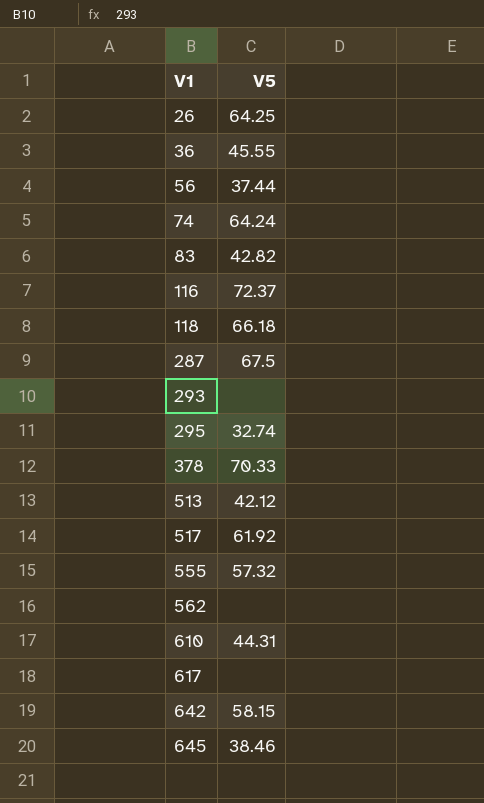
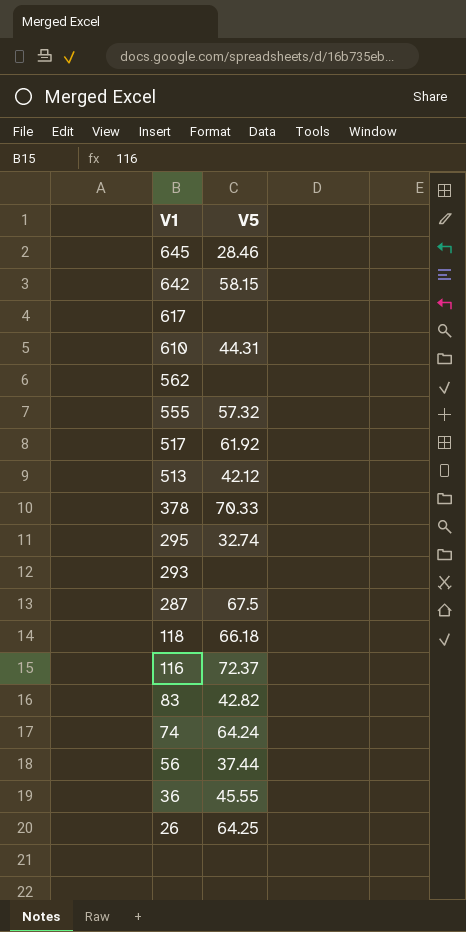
row order: V1 ascending -> V1 descending
645 | V5: 38.46 -> 28.46

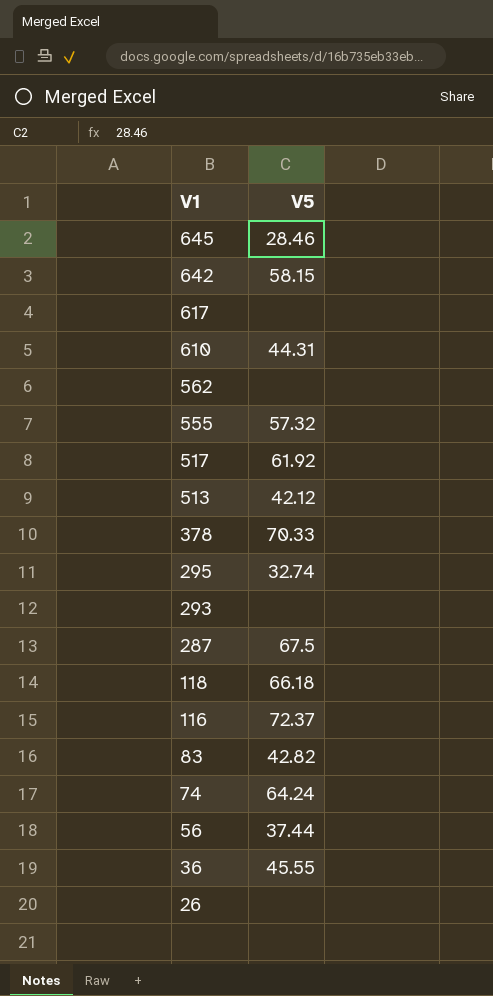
26 | V5: 64.25 -> none

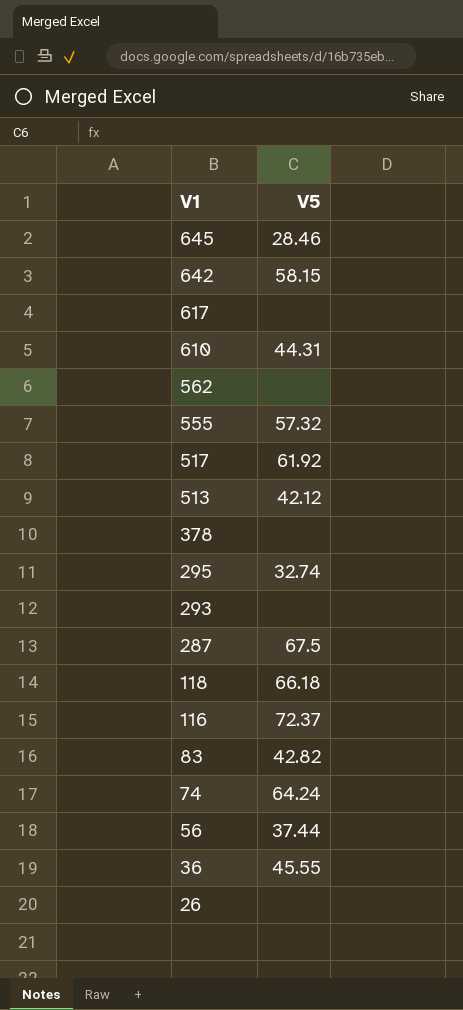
378 | V5: 70.33 -> none

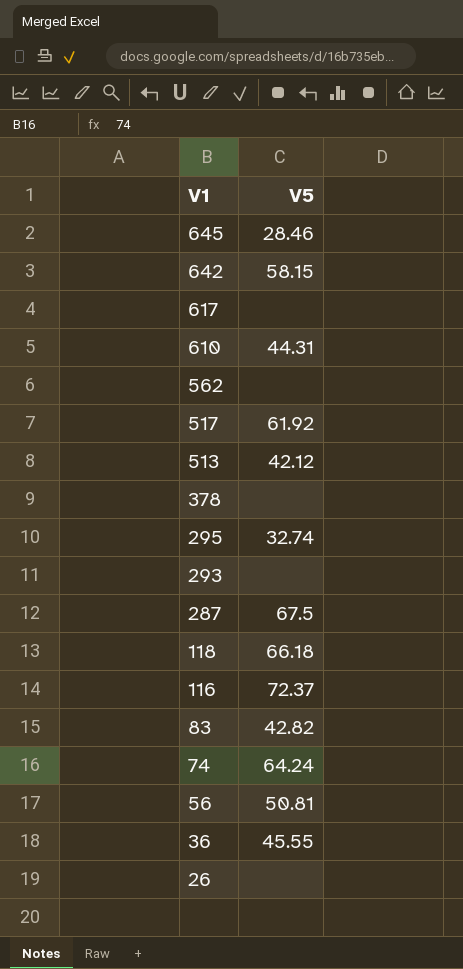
row 555: 57.32 -> none
56 | V5: 37.44 -> 50.81

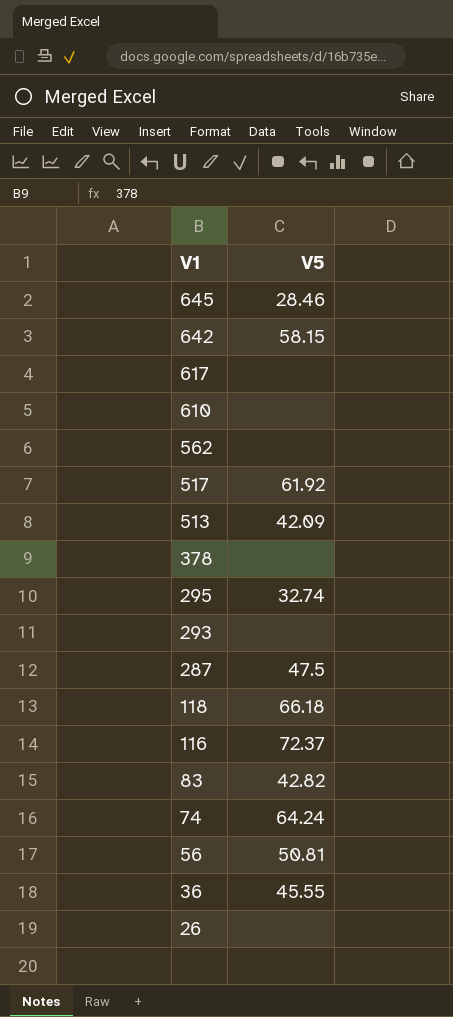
610 | V5: 44.31 -> none
513 | V5: 42.12 -> 42.09
287 | V5: 67.5 -> 47.5

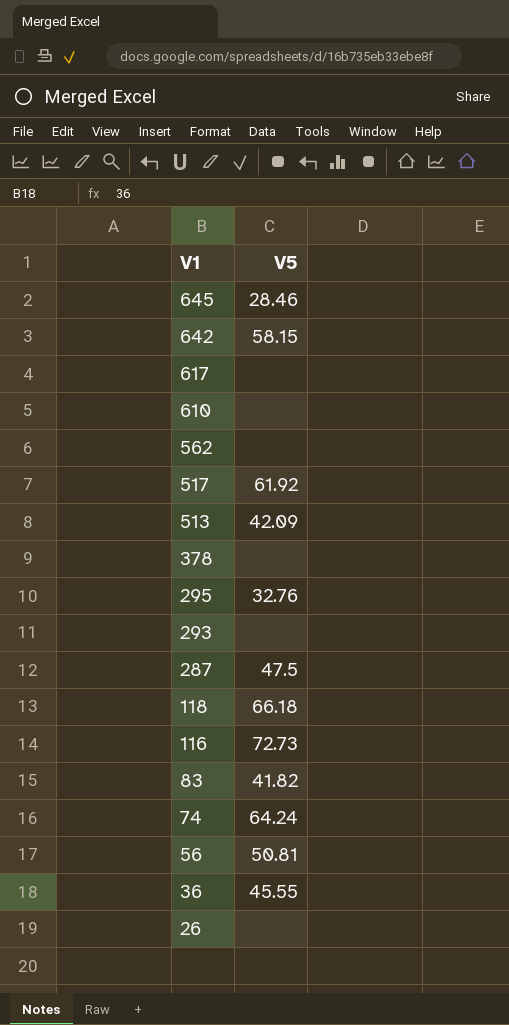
295 | V5: 32.74 -> 32.76
116 | V5: 72.37 -> 72.73
83 | V5: 42.82 -> 41.82

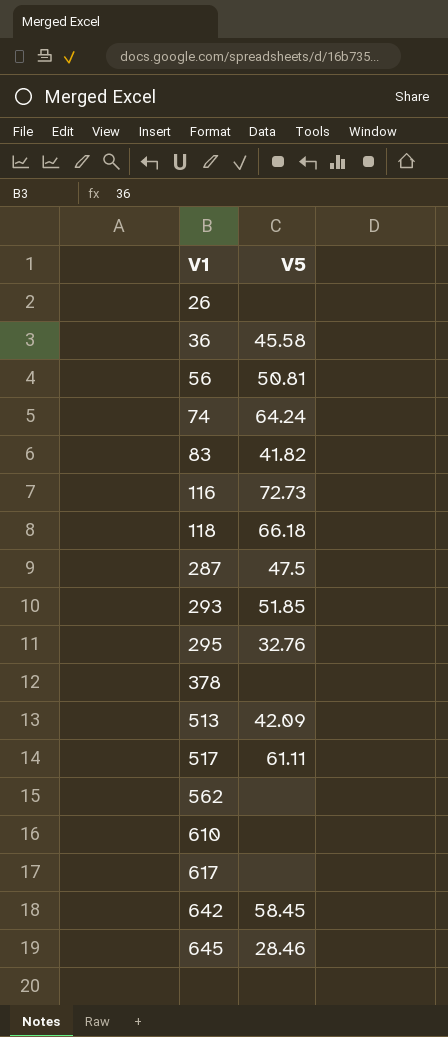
row order: V1 descending -> V1 ascending
36 | V5: 45.55 -> 45.58
293 | V5: none -> 51.85
517 | V5: 61.92 -> 61.11
642 | V5: 58.15 -> 58.45

